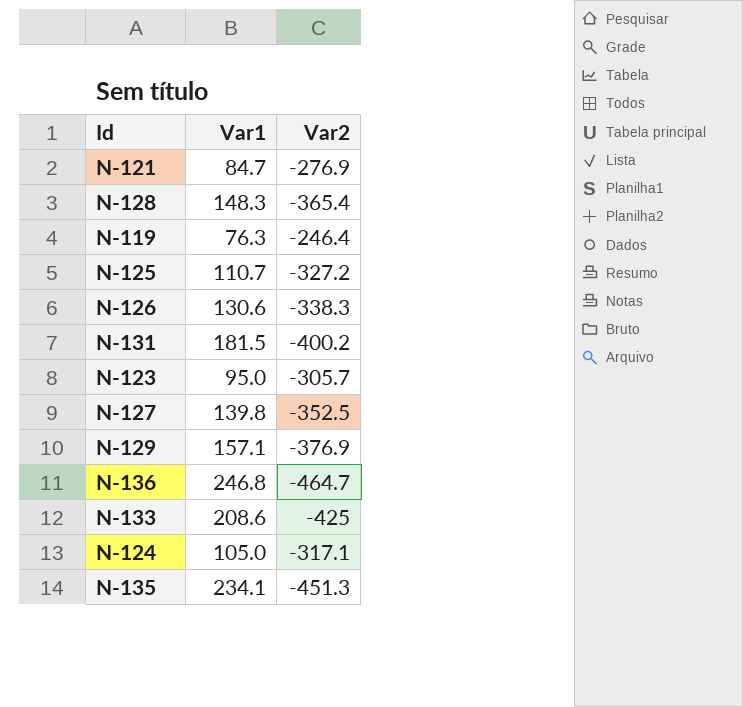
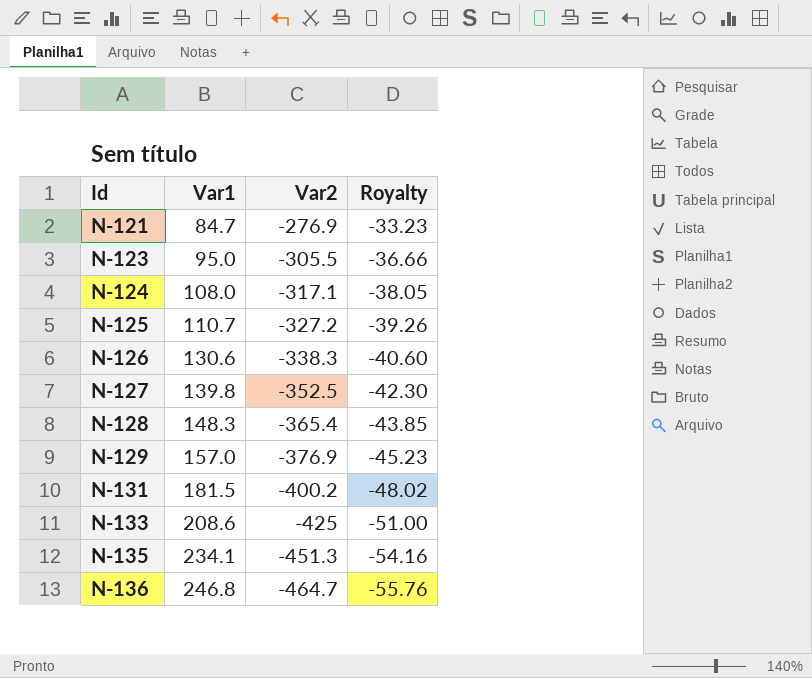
row order: none -> Id ascending
column Royalty | formula: none -> [Var2] * 0.12
row N-119: 76.3 | -246.4 -> none
N-123 | Var2: -305.7 -> -305.5
N-124 | Var1: 105.0 -> 108.0
N-129 | Var1: 157.1 -> 157.0

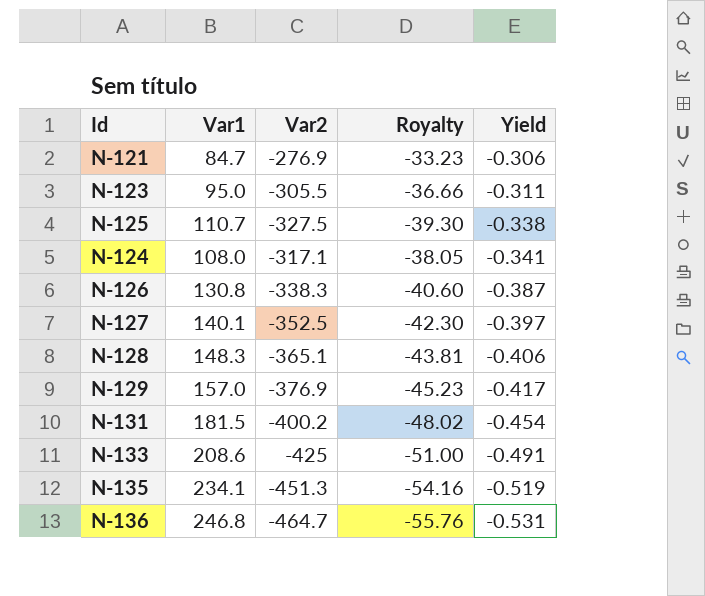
row order: Id ascending -> Yield descending
column Yield | formula: none -> [Var1] / [Var2]
N-125 | Var2: -327.2 -> -327.5
N-125 | Royalty: -39.26 -> -39.30
N-126 | Var1: 130.6 -> 130.8
N-127 | Var1: 139.8 -> 140.1
N-128 | Var2: -365.4 -> -365.1
N-128 | Royalty: -43.85 -> -43.81

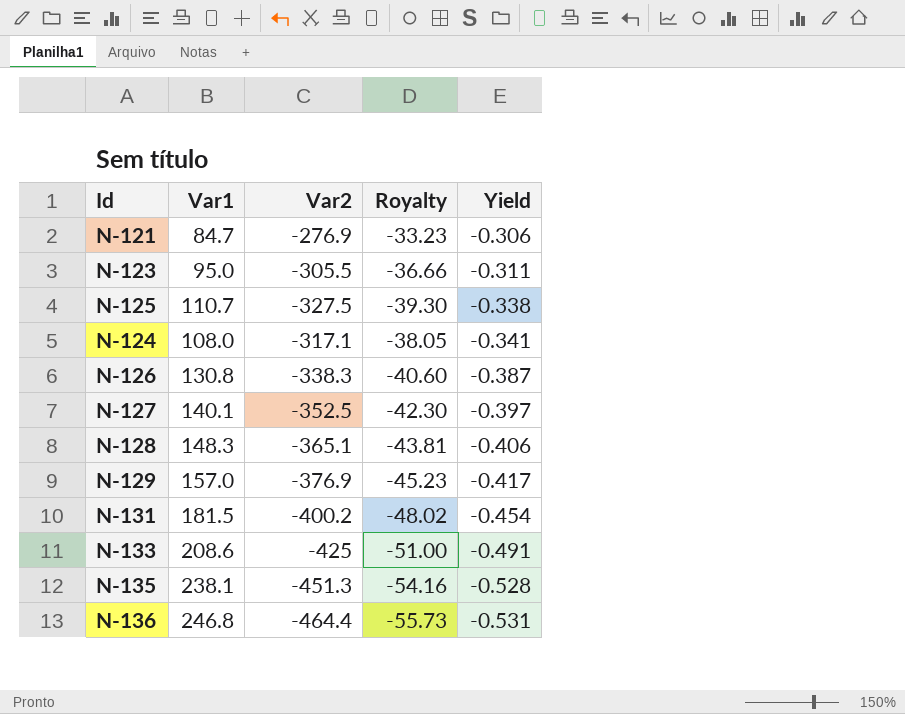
N-135 | Var1: 234.1 -> 238.1
N-135 | Yield: -0.519 -> -0.528
N-136 | Var2: -464.7 -> -464.4
N-136 | Royalty: -55.76 -> -55.73

